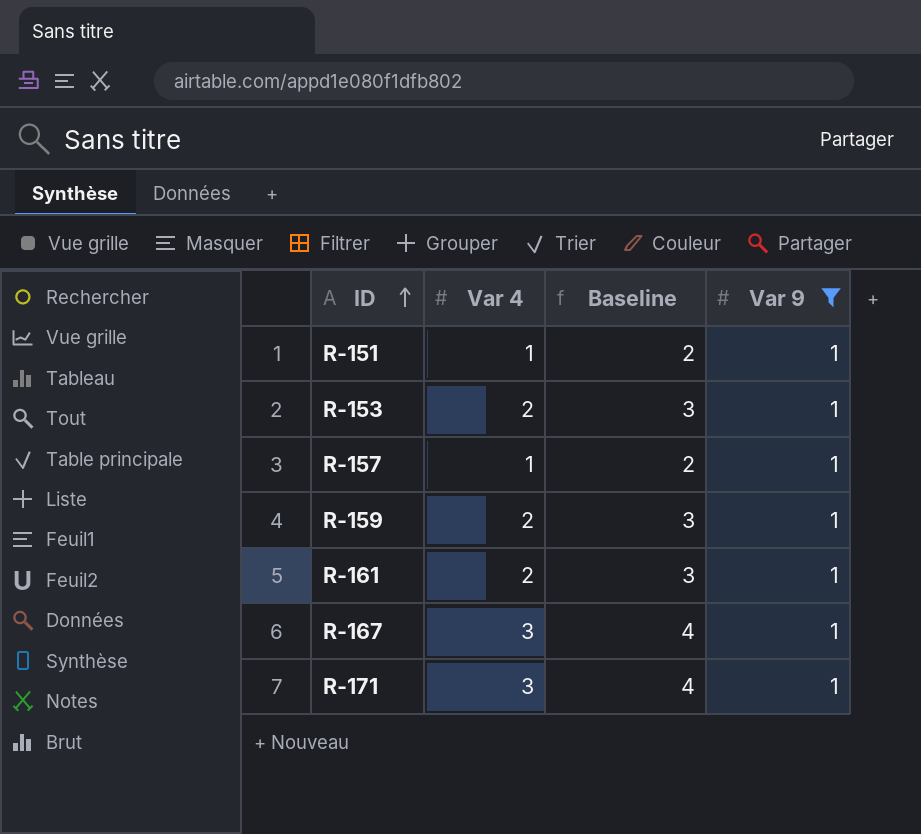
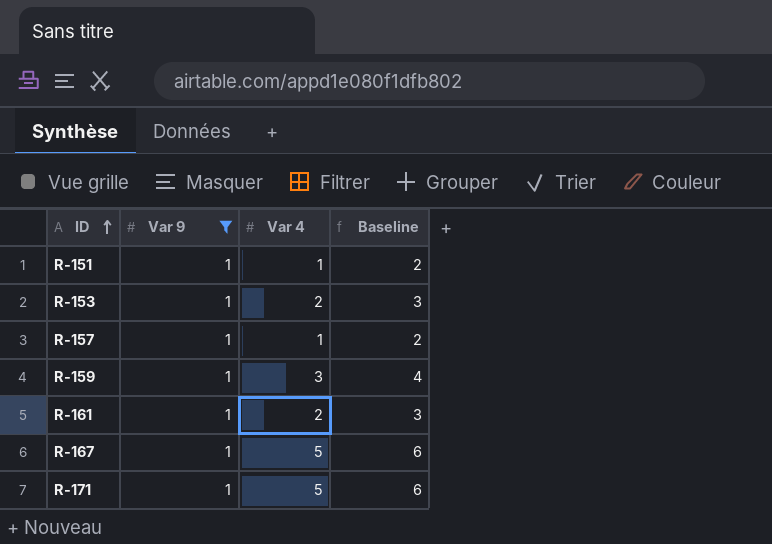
column Var 9 | position: 4 -> 2
R-159 | Var 4: 2 -> 3
R-159 | Baseline: 3 -> 4
R-167 | Var 4: 3 -> 5
R-167 | Baseline: 4 -> 6
R-171 | Var 4: 3 -> 5
R-171 | Baseline: 4 -> 6

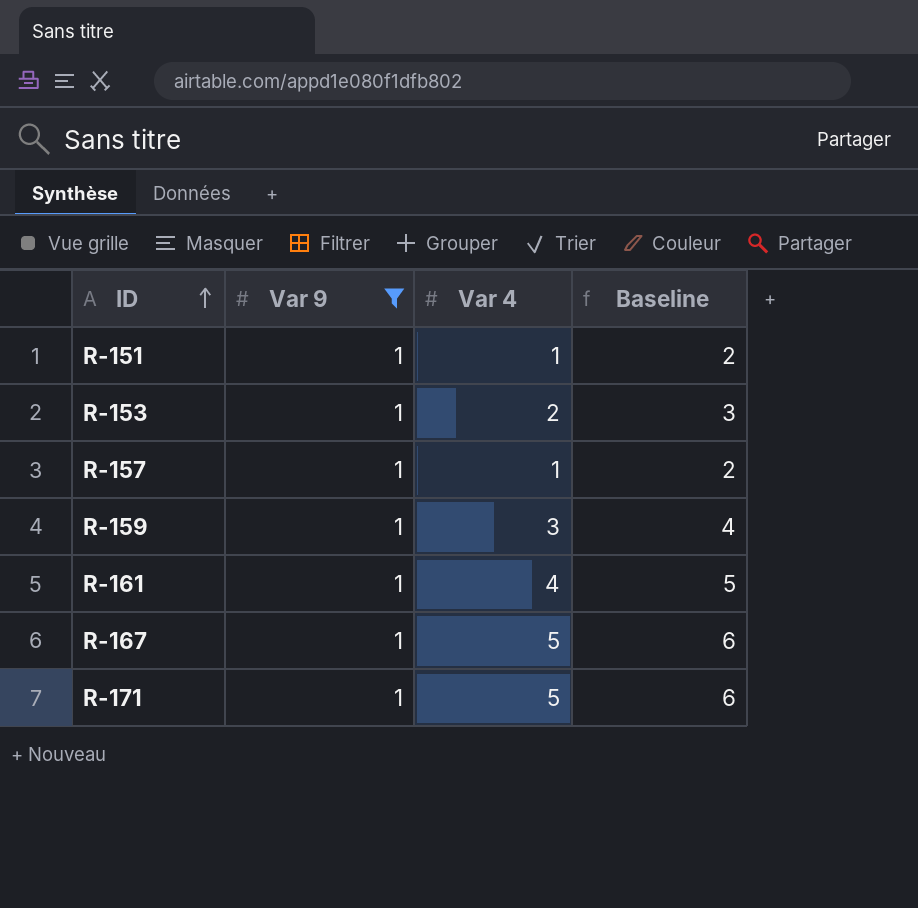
R-161 | Var 4: 2 -> 4
R-161 | Baseline: 3 -> 5

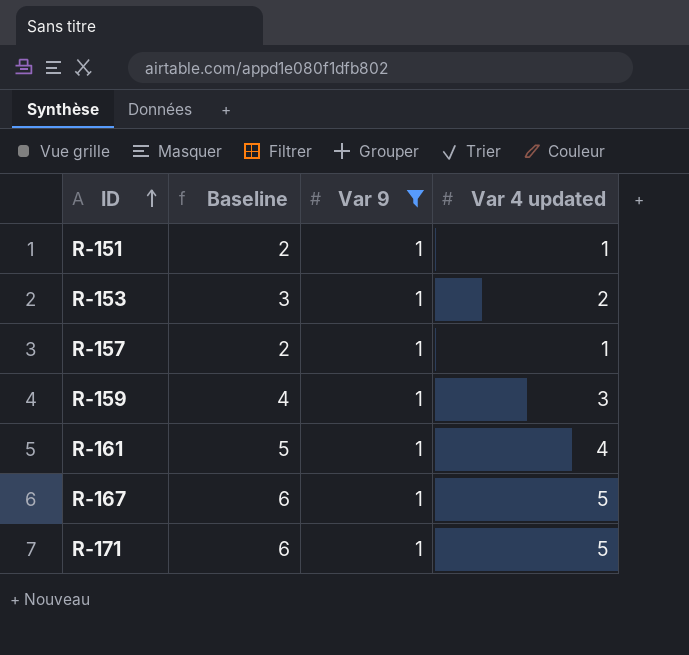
column Baseline | position: 4 -> 2
column name: Var 4 -> Var 4 updated

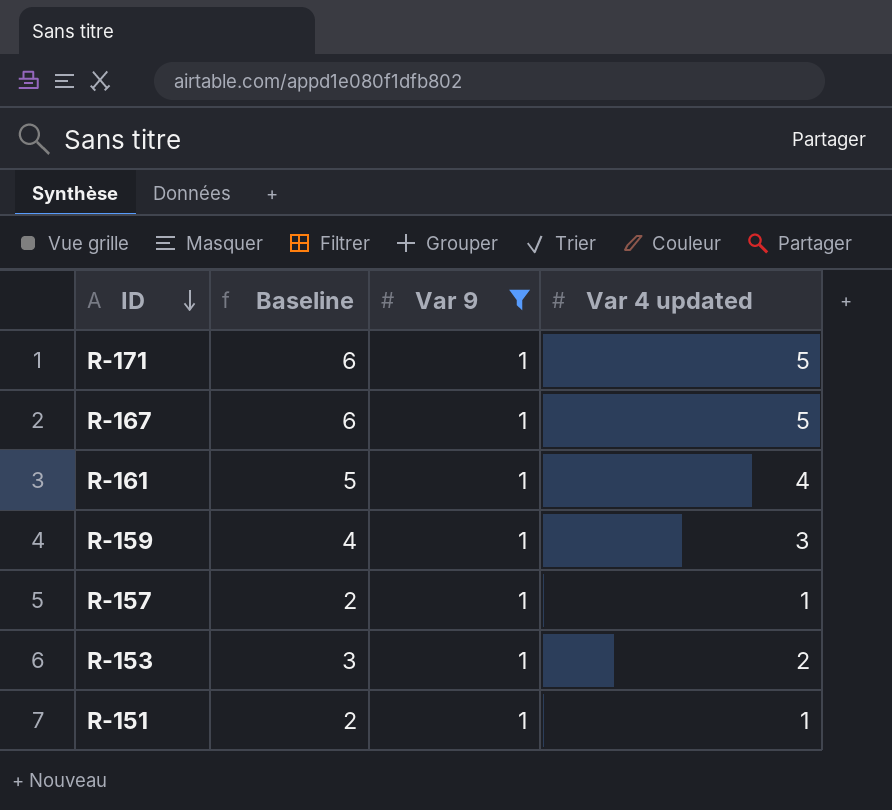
row order: ID ascending -> ID descending

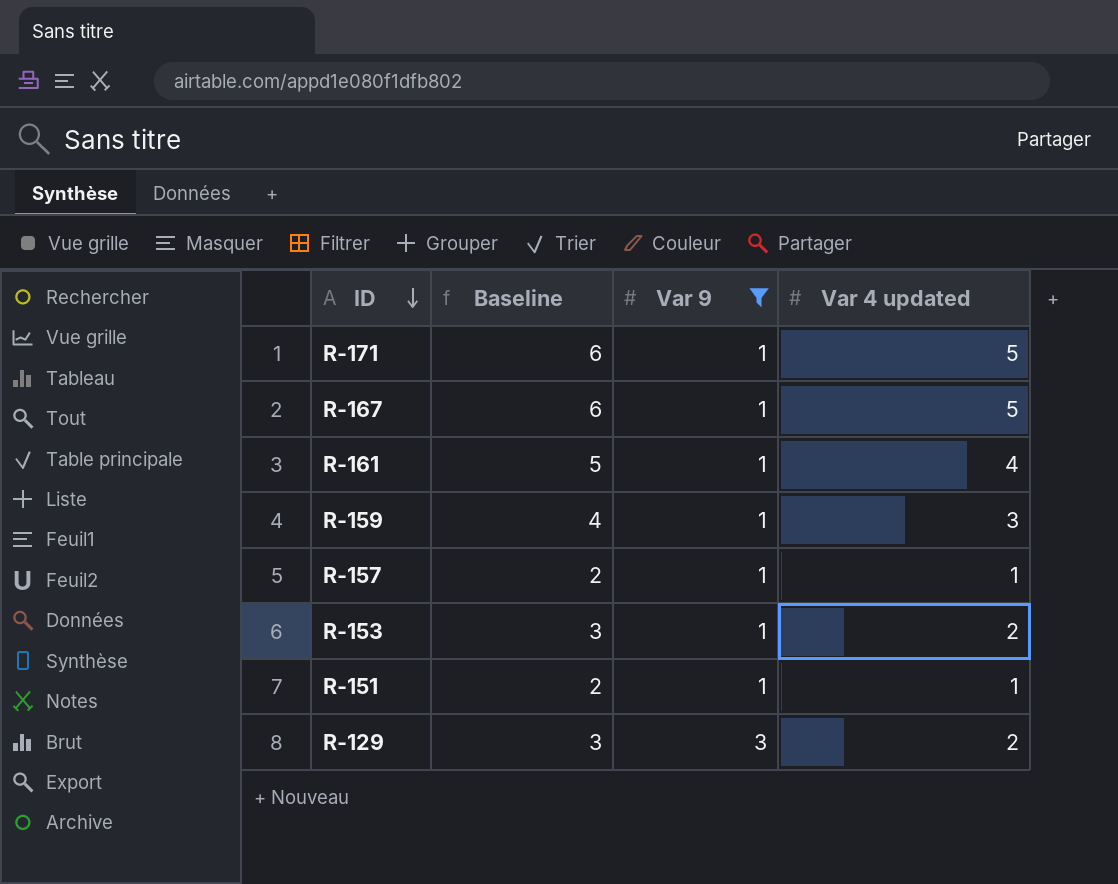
row R-129: none -> 3 | 3 | 2

